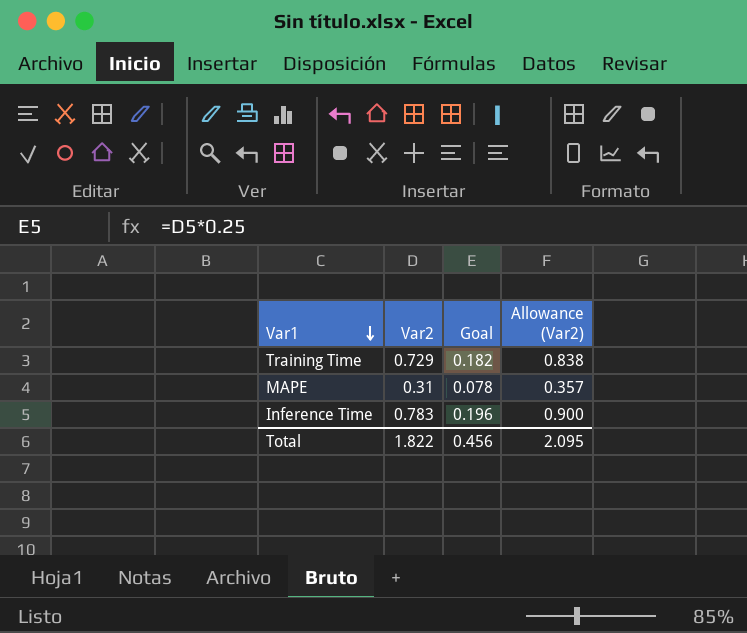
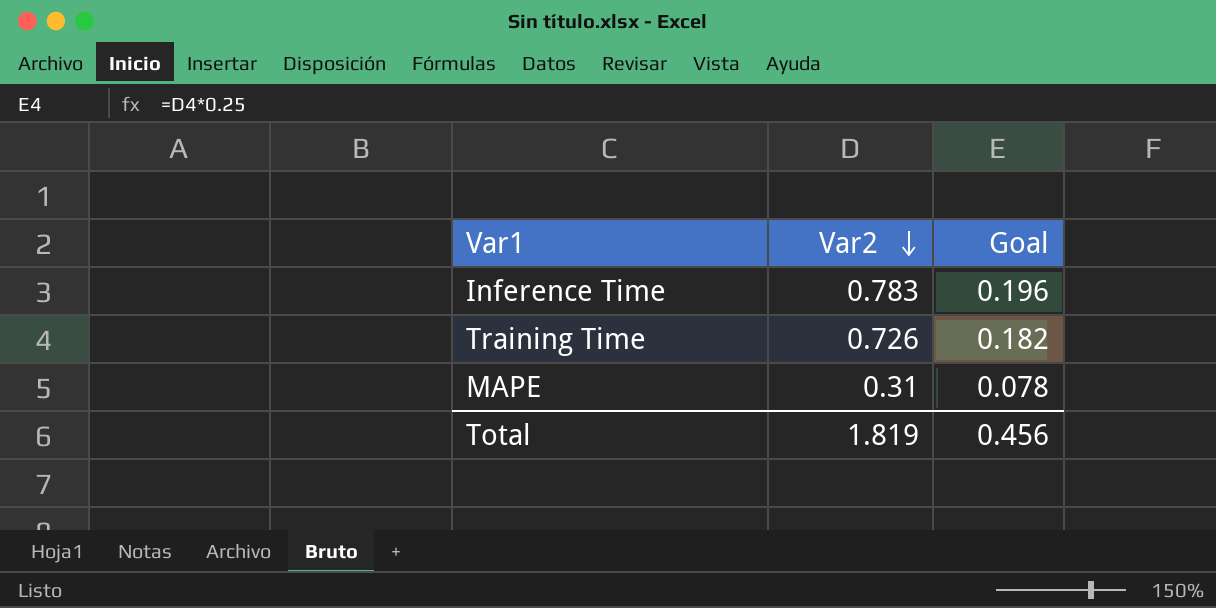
row order: Var1 descending -> Var2 descending
column Allowance (Var2) | formula: [Var2] * 1.15 -> none
Training Time | Var2: 0.729 -> 0.726
Total | Var2: 1.822 -> 1.819

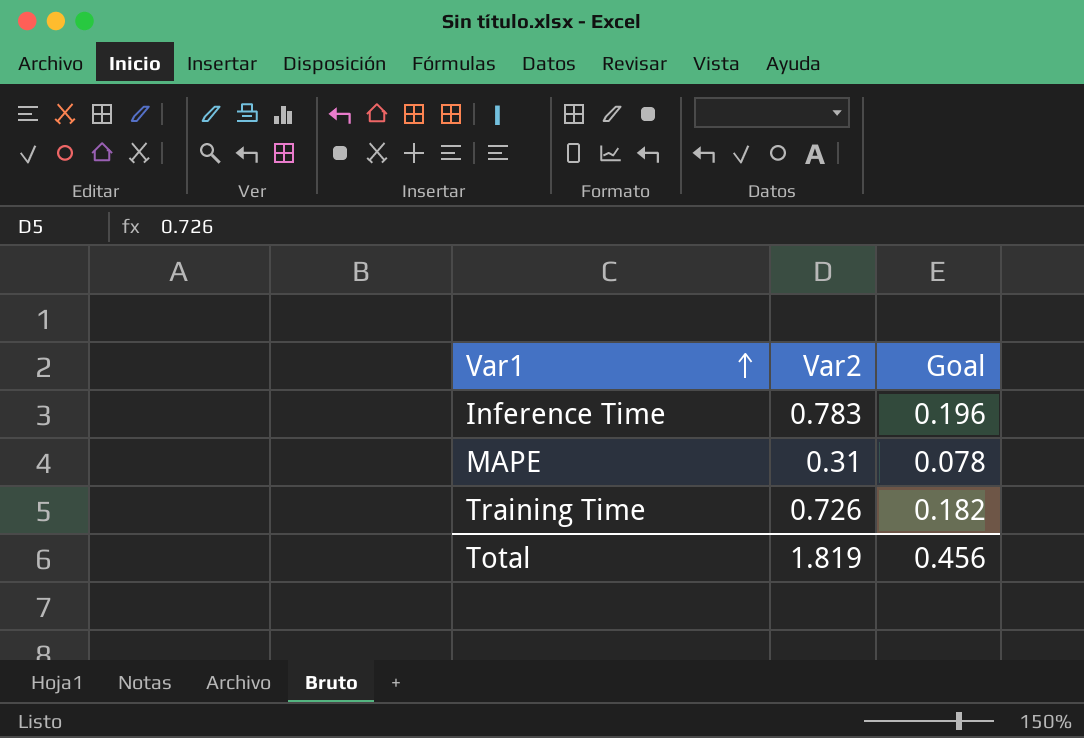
row order: Var2 descending -> Var1 ascending

